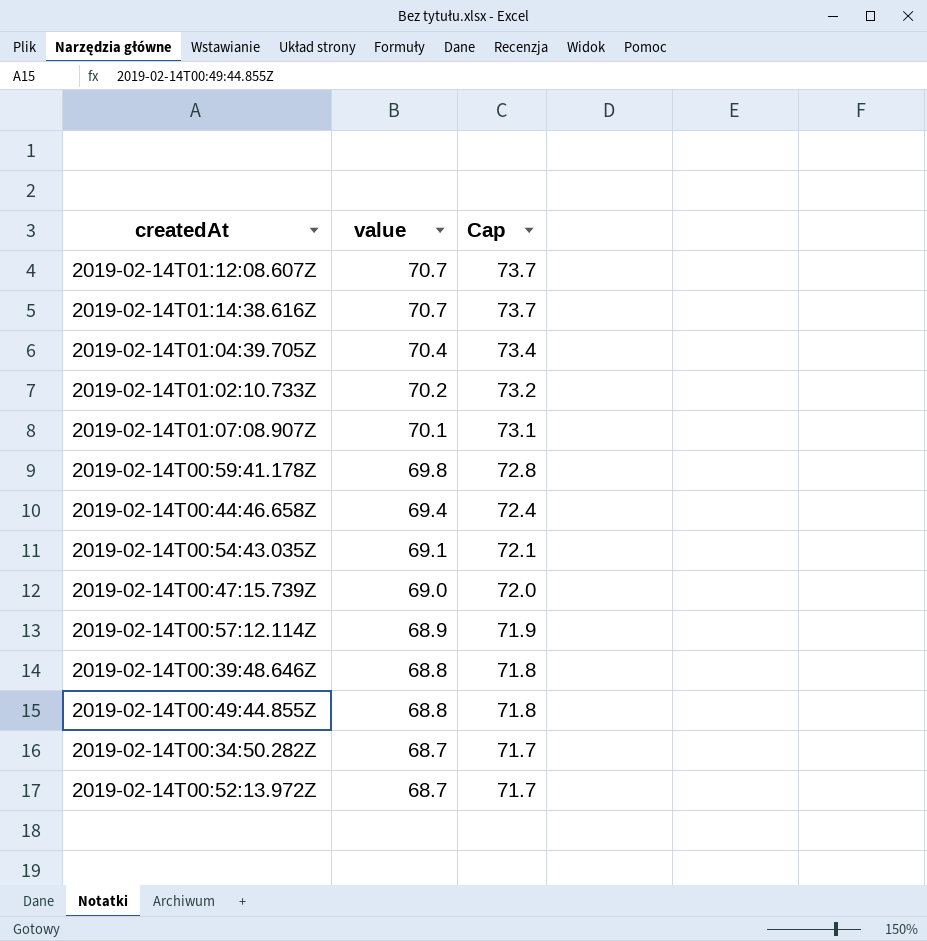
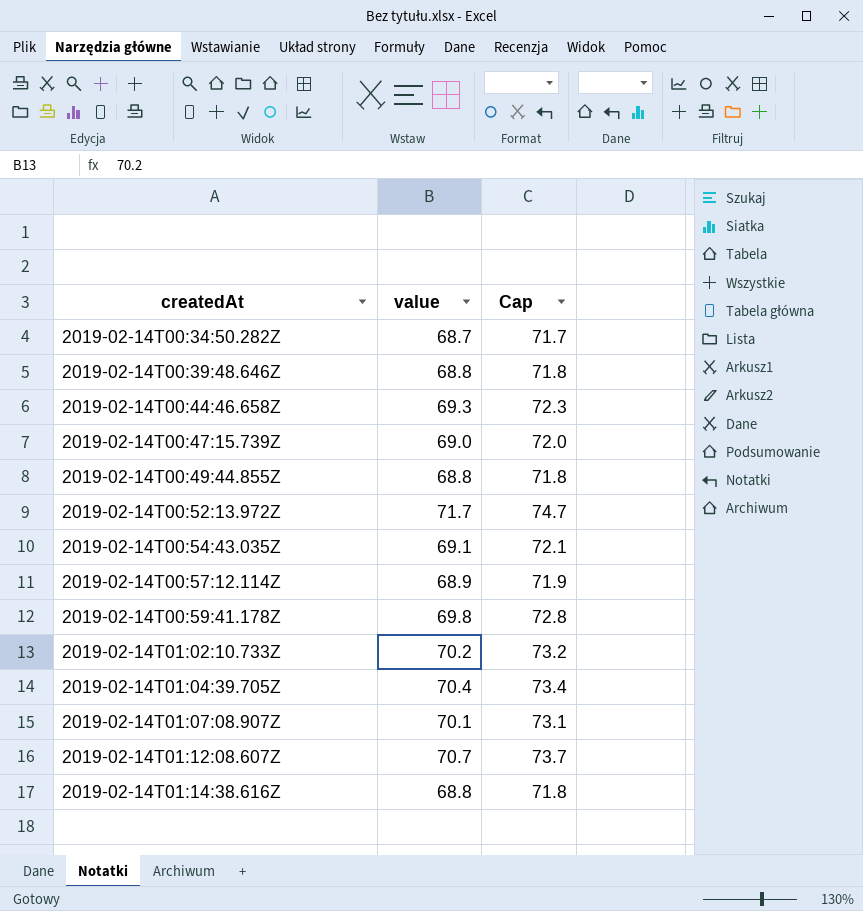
row order: value descending -> createdAt ascending
2019-02-14T00:44:46.658Z | value: 69.4 -> 69.3
2019-02-14T00:44:46.658Z | Cap: 72.4 -> 72.3
2019-02-14T00:52:13.972Z | value: 68.7 -> 71.7
2019-02-14T00:52:13.972Z | Cap: 71.7 -> 74.7
2019-02-14T01:14:38.616Z | value: 70.7 -> 68.8
2019-02-14T01:14:38.616Z | Cap: 73.7 -> 71.8

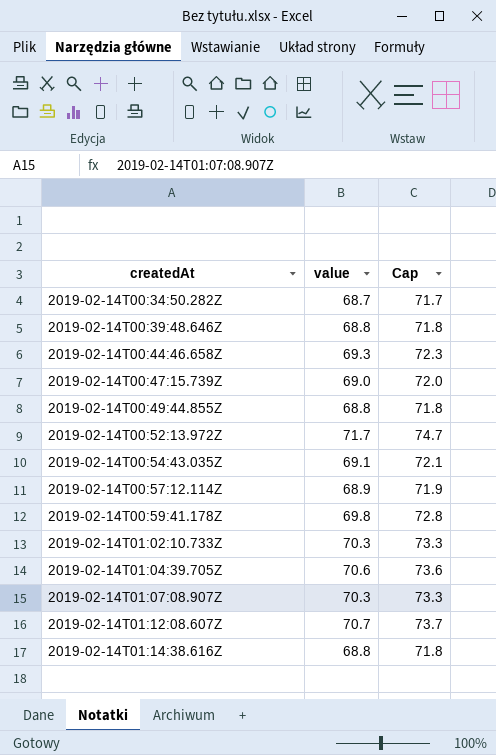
2019-02-14T01:02:10.733Z | value: 70.2 -> 70.3
2019-02-14T01:02:10.733Z | Cap: 73.2 -> 73.3
2019-02-14T01:04:39.705Z | value: 70.4 -> 70.6
2019-02-14T01:04:39.705Z | Cap: 73.4 -> 73.6
2019-02-14T01:07:08.907Z | value: 70.1 -> 70.3
2019-02-14T01:07:08.907Z | Cap: 73.1 -> 73.3

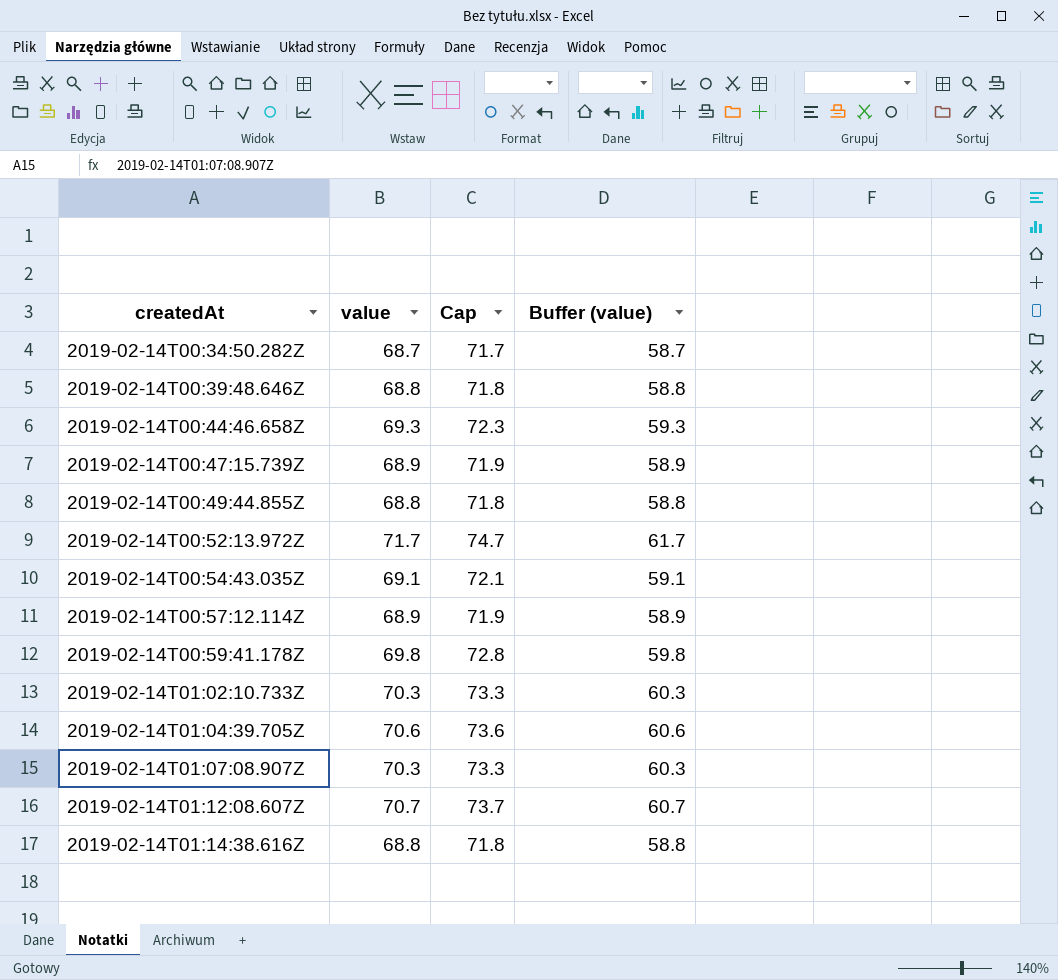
column Buffer (value) | formula: none -> [value] - 10
2019-02-14T00:47:15.739Z | value: 69.0 -> 68.9
2019-02-14T00:47:15.739Z | Cap: 72.0 -> 71.9

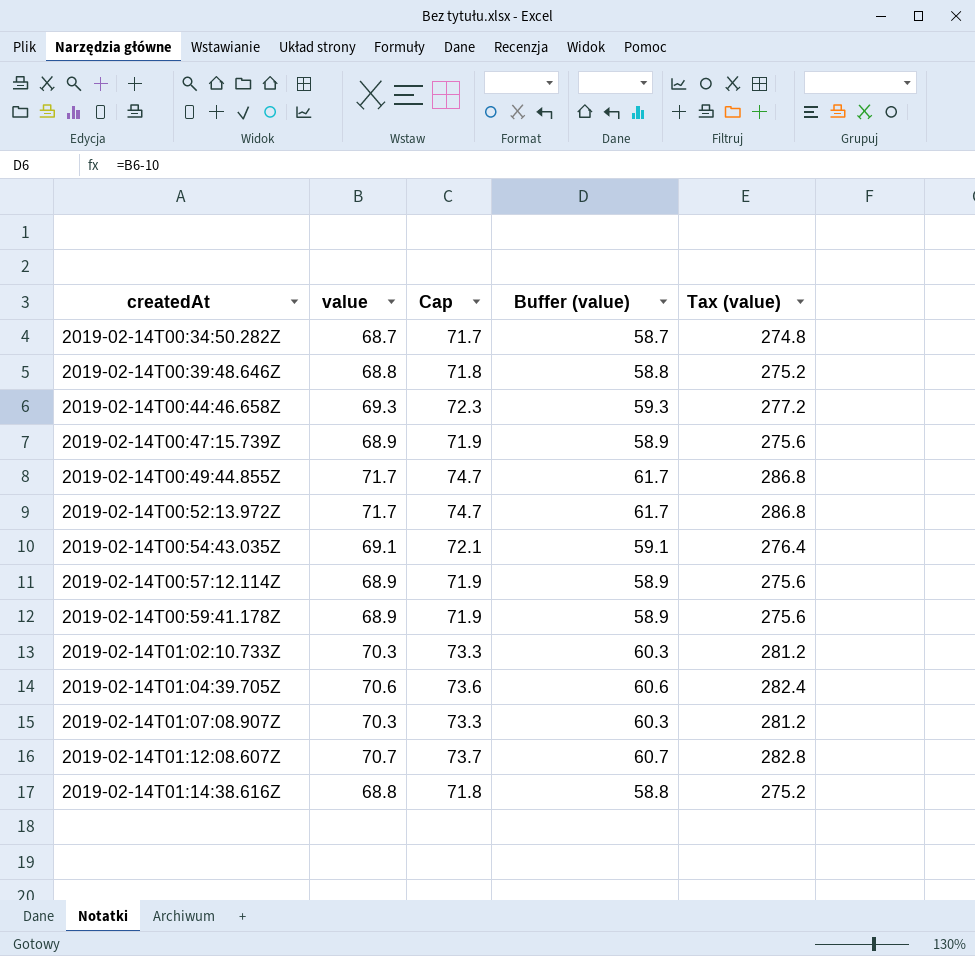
column Tax (value) | formula: none -> [value] * 4
2019-02-14T00:49:44.855Z | value: 68.8 -> 71.7
2019-02-14T00:49:44.855Z | Cap: 71.8 -> 74.7
2019-02-14T00:49:44.855Z | Buffer (value): 58.8 -> 61.7
2019-02-14T00:59:41.178Z | value: 69.8 -> 68.9
2019-02-14T00:59:41.178Z | Cap: 72.8 -> 71.9
2019-02-14T00:59:41.178Z | Buffer (value): 59.8 -> 58.9

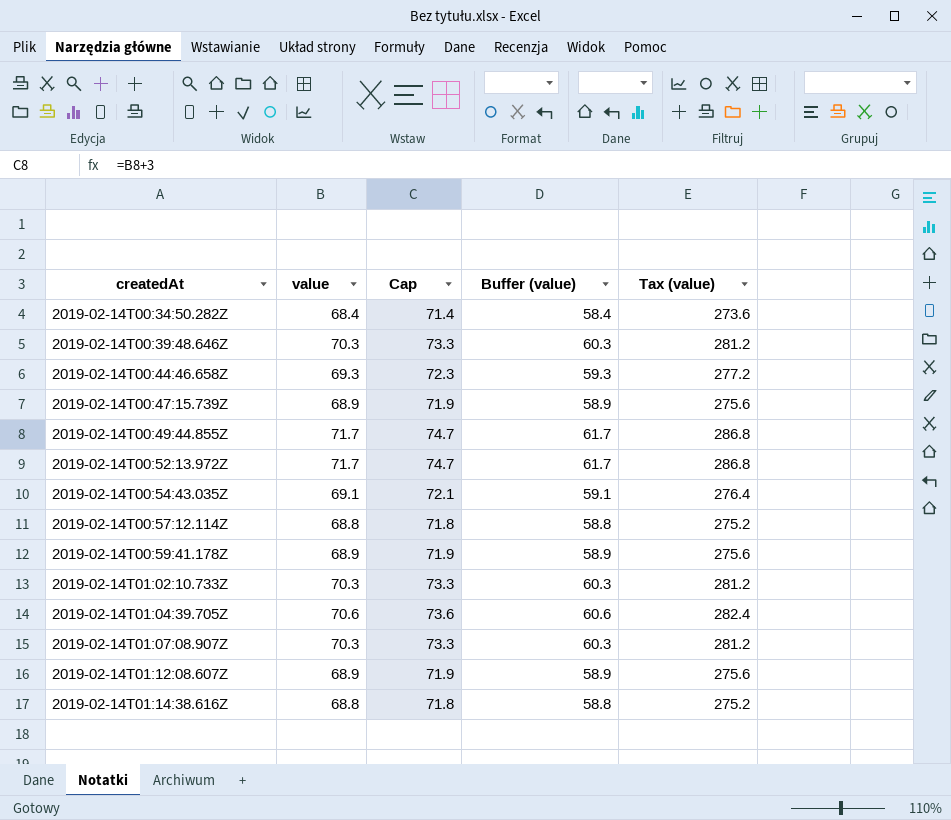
2019-02-14T00:34:50.282Z | value: 68.7 -> 68.4
2019-02-14T00:34:50.282Z | Cap: 71.7 -> 71.4
2019-02-14T00:34:50.282Z | Buffer (value): 58.7 -> 58.4
2019-02-14T00:34:50.282Z | Tax (value): 274.8 -> 273.6
2019-02-14T00:39:48.646Z | value: 68.8 -> 70.3
2019-02-14T00:39:48.646Z | Cap: 71.8 -> 73.3
2019-02-14T00:39:48.646Z | Buffer (value): 58.8 -> 60.3
2019-02-14T00:39:48.646Z | Tax (value): 275.2 -> 281.2
2019-02-14T00:57:12.114Z | value: 68.9 -> 68.8
2019-02-14T00:57:12.114Z | Cap: 71.9 -> 71.8
2019-02-14T00:57:12.114Z | Buffer (value): 58.9 -> 58.8
2019-02-14T00:57:12.114Z | Tax (value): 275.6 -> 275.2
2019-02-14T01:12:08.607Z | value: 70.7 -> 68.9
2019-02-14T01:12:08.607Z | Cap: 73.7 -> 71.9
2019-02-14T01:12:08.607Z | Buffer (value): 60.7 -> 58.9
2019-02-14T01:12:08.607Z | Tax (value): 282.8 -> 275.6

